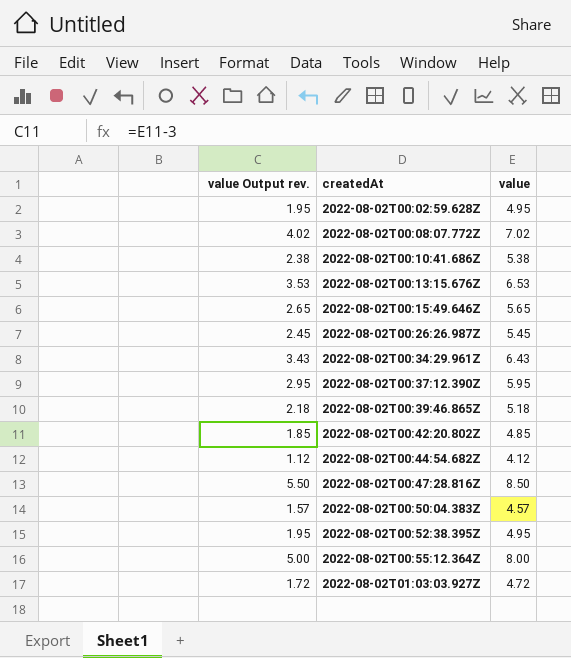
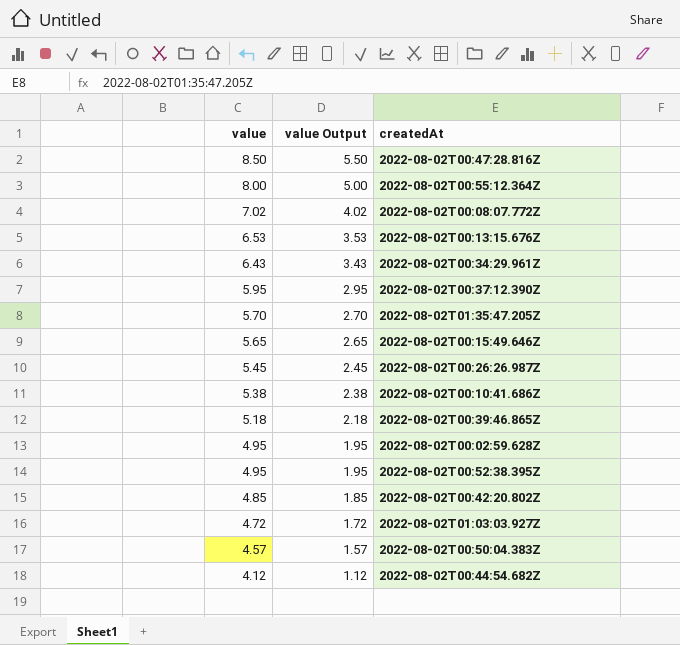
row order: createdAt ascending -> value descending
column value | position: 3 -> 1
column name: value Output rev. -> value Output
row 2022-08-02T01:35:47.205Z: none -> 5.70 | 2.70

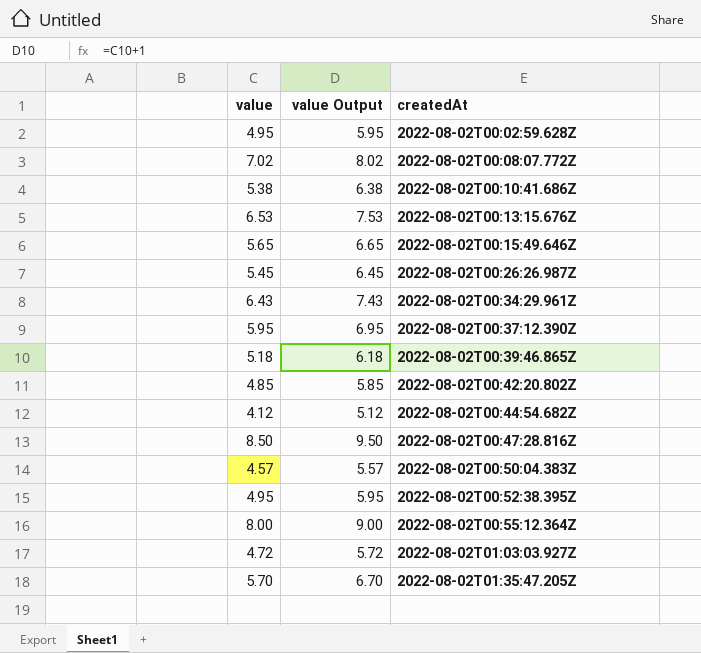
row order: value descending -> createdAt ascending
column value Output | formula: [value] - 3 -> [value] + 1

